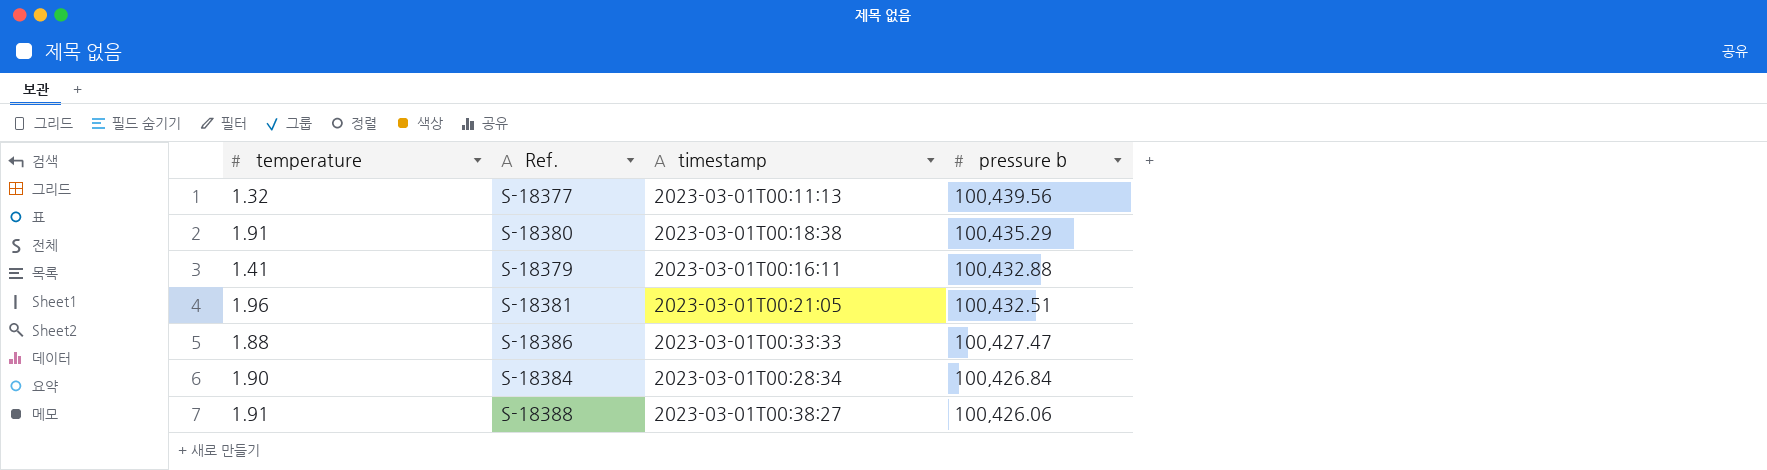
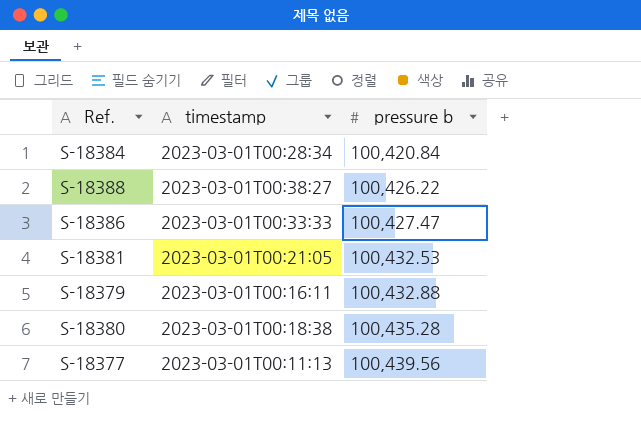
row order: pressure b descending -> pressure b ascending
column temperature | position: 1 -> none
S-18384 | pressure b: 100,426.84 -> 100,420.84
S-18388 | pressure b: 100,426.06 -> 100,426.22
S-18381 | pressure b: 100,432.51 -> 100,432.53
S-18380 | pressure b: 100,435.29 -> 100,435.28

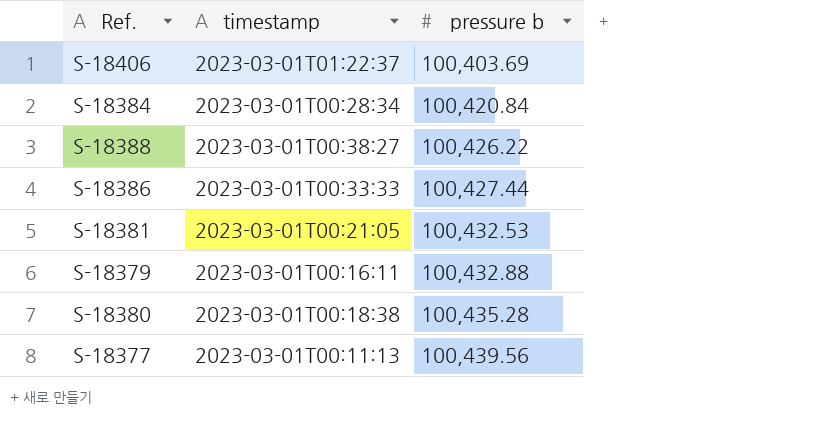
row S-18406: none -> 2023-03-01T01:22:37 | 100,403.69
S-18386 | pressure b: 100,427.47 -> 100,427.44

